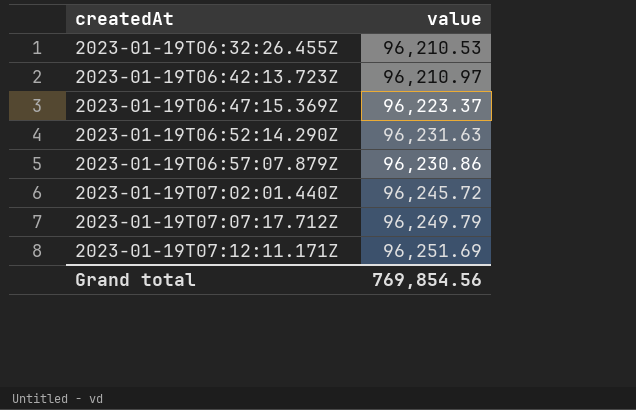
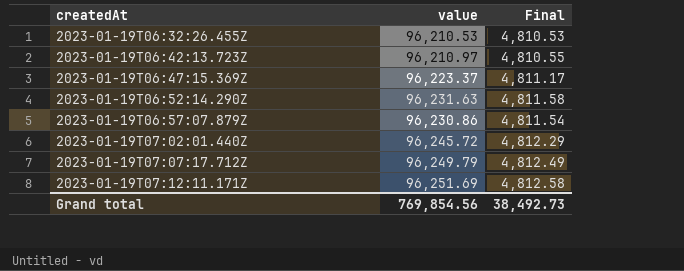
column Final | formula: none -> [value] * 0.05

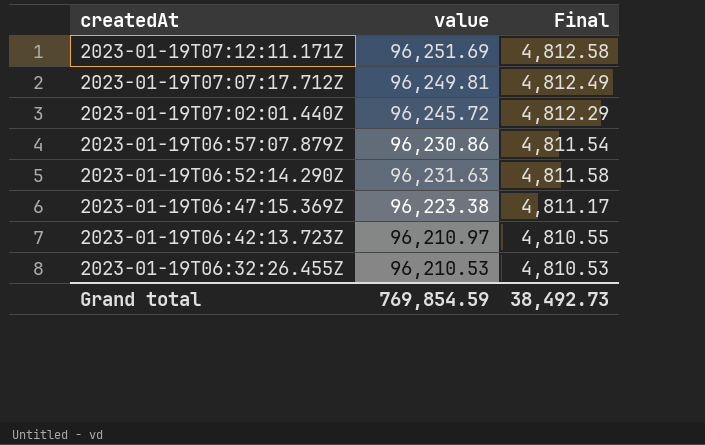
row order: createdAt ascending -> createdAt descending
2023-01-19T07:07:17.712Z | value: 96,249.79 -> 96,249.81
2023-01-19T06:47:15.369Z | value: 96,223.37 -> 96,223.38
Grand total | value: 769,854.56 -> 769,854.59

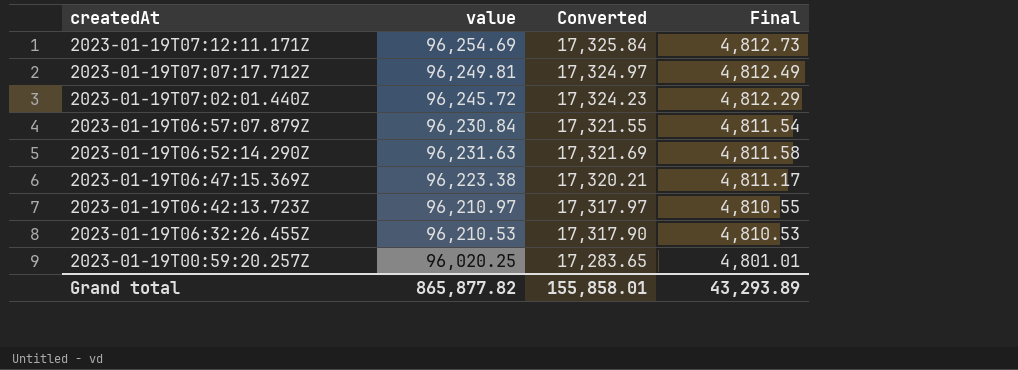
column Converted | formula: none -> [value] * 0.18
2023-01-19T07:12:11.171Z | value: 96,251.69 -> 96,254.69
2023-01-19T07:12:11.171Z | Final: 4,812.58 -> 4,812.73
2023-01-19T06:57:07.879Z | value: 96,230.86 -> 96,230.84
row 2023-01-19T00:59:20.257Z: none -> 96,020.25 | 17,283.65 | 4,801.01
Grand total | value: 769,854.59 -> 865,877.82
Grand total | Final: 38,492.73 -> 43,293.89

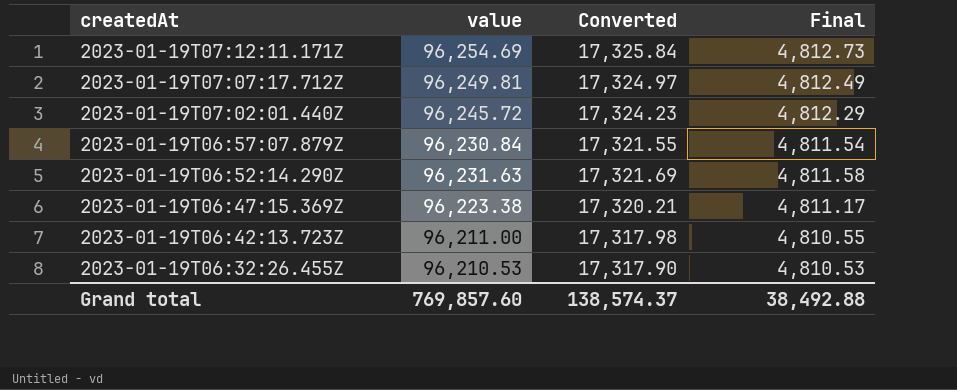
row 2023-01-19T00:59:20.257Z: 96,020.25 | 17,283.65 | 4,801.01 -> none
2023-01-19T06:42:13.723Z | value: 96,210.97 -> 96,211.00
2023-01-19T06:42:13.723Z | Converted: 17,317.97 -> 17,317.98
Grand total | value: 865,877.82 -> 769,857.60
Grand total | Converted: 155,858.01 -> 138,574.37
Grand total | Final: 43,293.89 -> 38,492.88

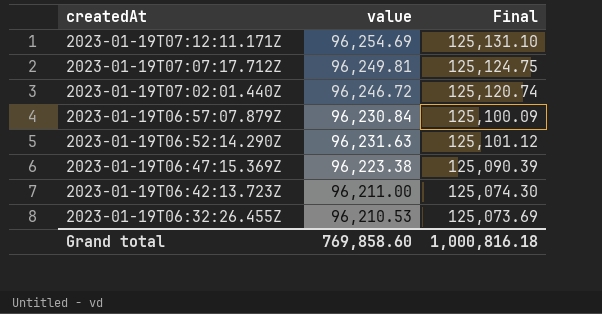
column Converted | formula: [value] * 0.18 -> none
column Final | formula: [value] * 0.05 -> [value] * 1.3
2023-01-19T07:02:01.440Z | value: 96,245.72 -> 96,246.72
Grand total | value: 769,857.60 -> 769,858.60
Grand total | Final: 38,492.88 -> 1,000,816.18

